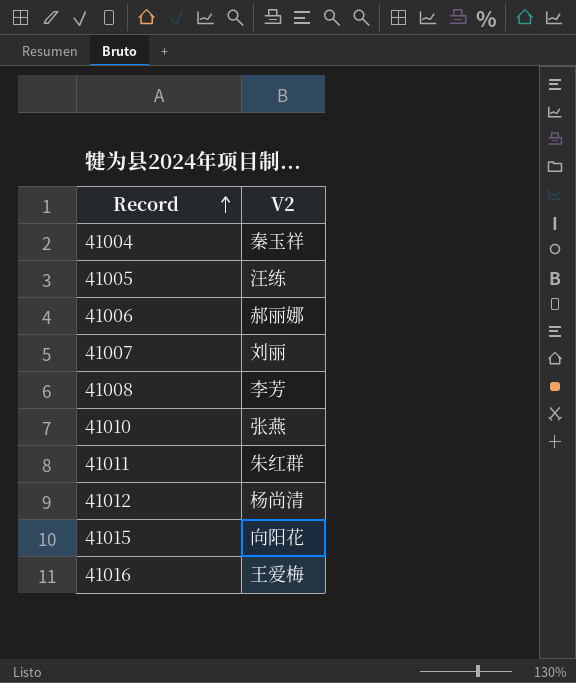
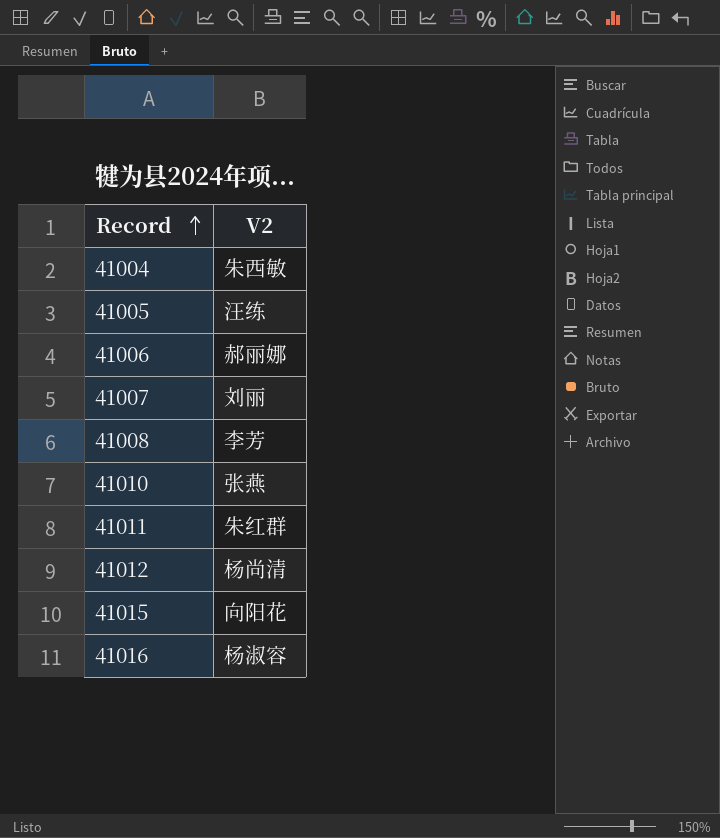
41004 | V2: 秦玉祥 -> 朱西敏
41016 | V2: 王爱梅 -> 杨淑容

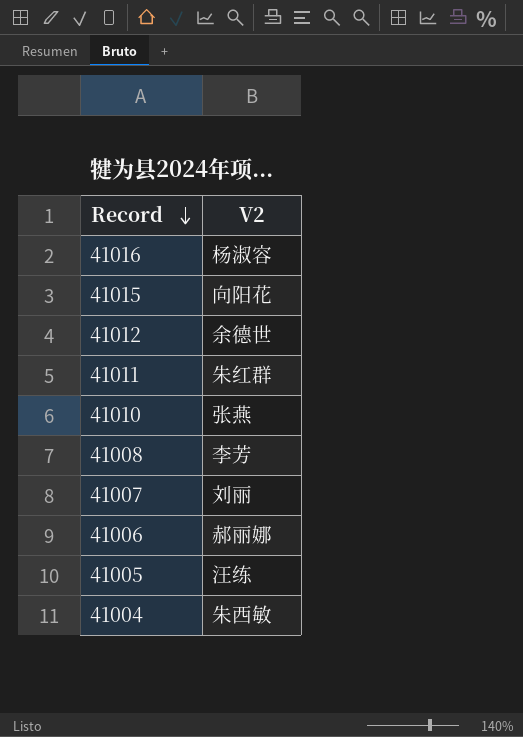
row order: Record ascending -> Record descending
41012 | V2: 杨尚清 -> 余德世

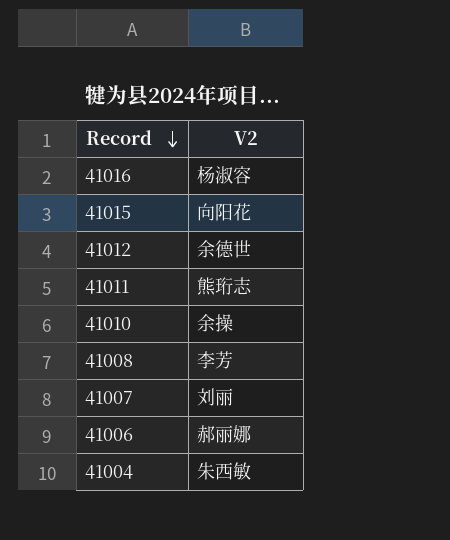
row 41005: 汪练 -> none
41011 | V2: 朱红群 -> 熊珩志
41010 | V2: 张燕 -> 余操

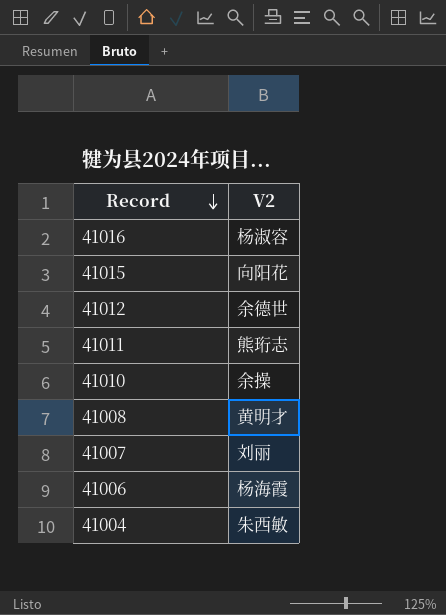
41008 | V2: 李芳 -> 黄明才
41006 | V2: 郝丽娜 -> 杨海霞

